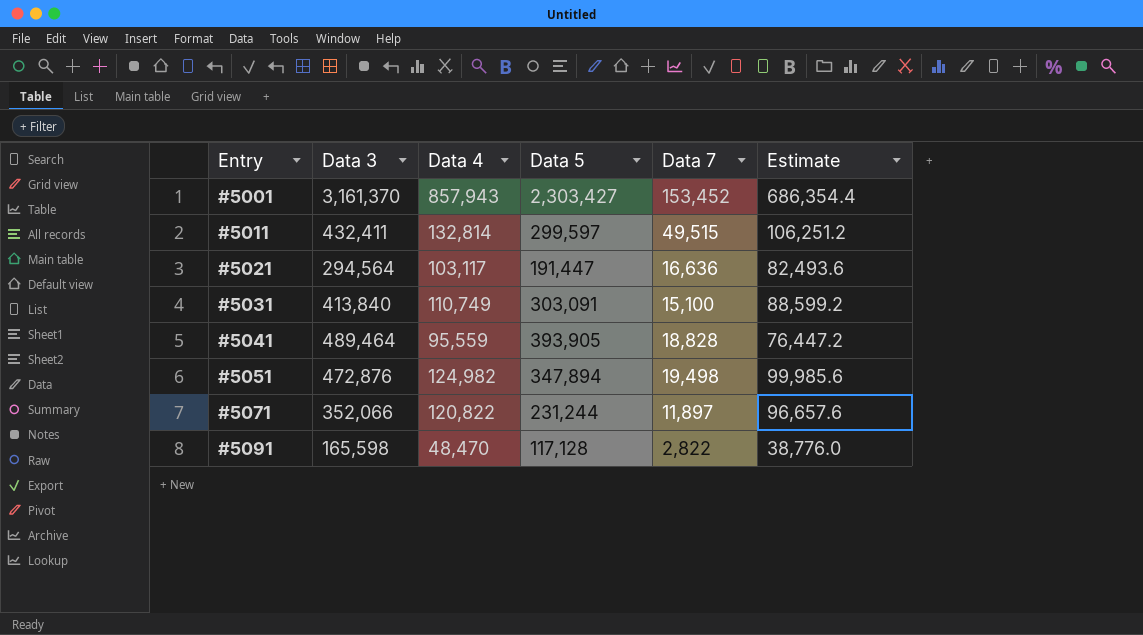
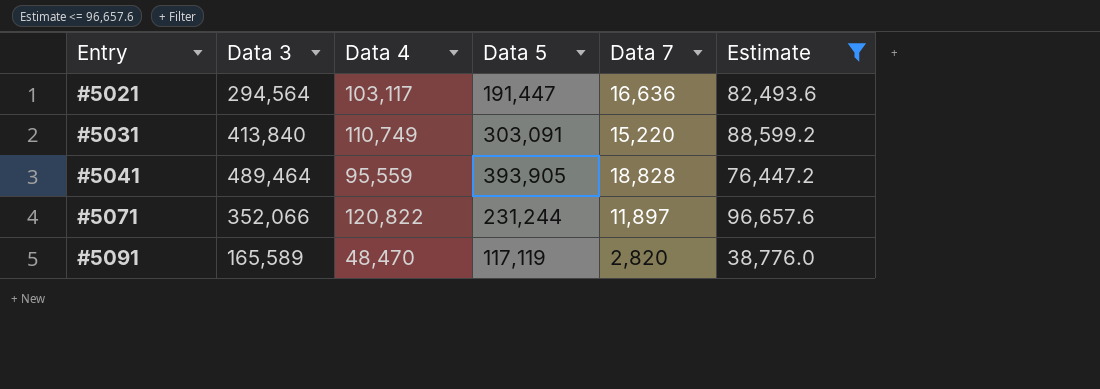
filter: none -> Estimate <= 96,657.6
#5031 | Data 7: 15,100 -> 15,220
#5091 | Data 3: 165,598 -> 165,589
#5091 | Data 5: 117,128 -> 117,119
#5091 | Data 7: 2,822 -> 2,820

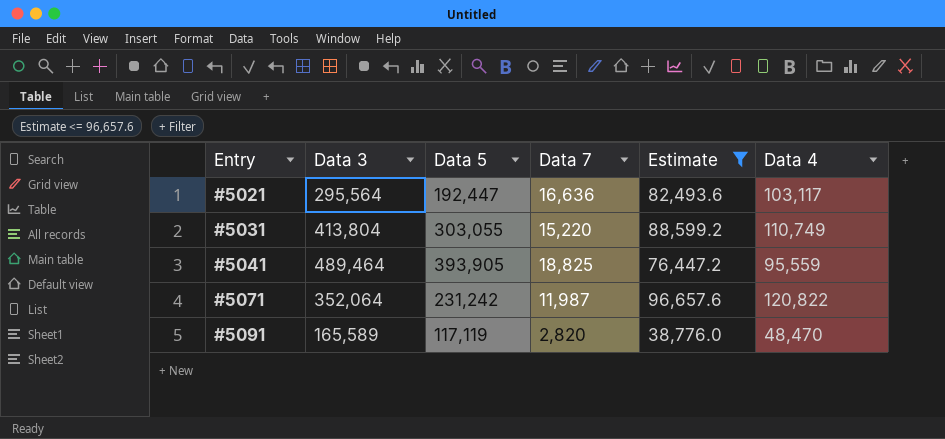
column Data 4 | position: 3 -> 6
#5021 | Data 3: 294,564 -> 295,564
#5021 | Data 5: 191,447 -> 192,447
#5031 | Data 3: 413,840 -> 413,804
#5031 | Data 5: 303,091 -> 303,055
#5041 | Data 7: 18,828 -> 18,825
#5071 | Data 3: 352,066 -> 352,064
#5071 | Data 5: 231,244 -> 231,242
#5071 | Data 7: 11,897 -> 11,987

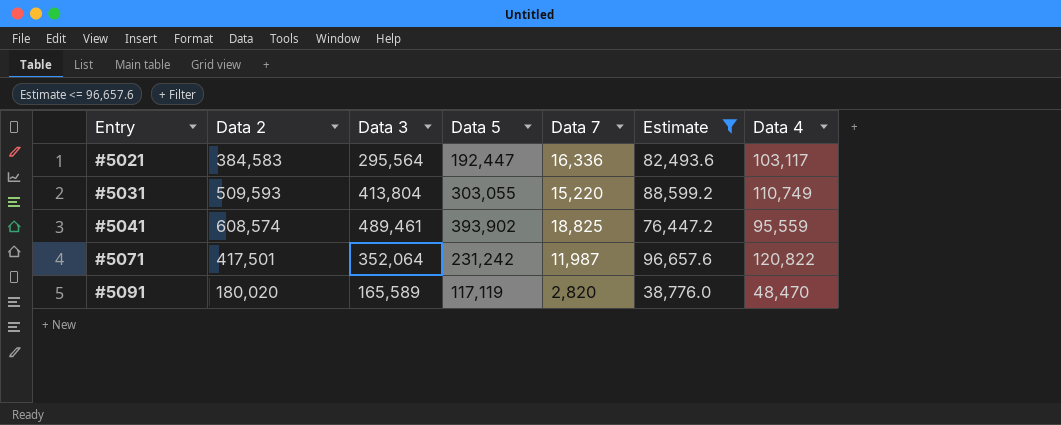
column Data 2 | position: none -> 2
#5021 | Data 7: 16,636 -> 16,336
#5041 | Data 3: 489,464 -> 489,461
#5041 | Data 5: 393,905 -> 393,902

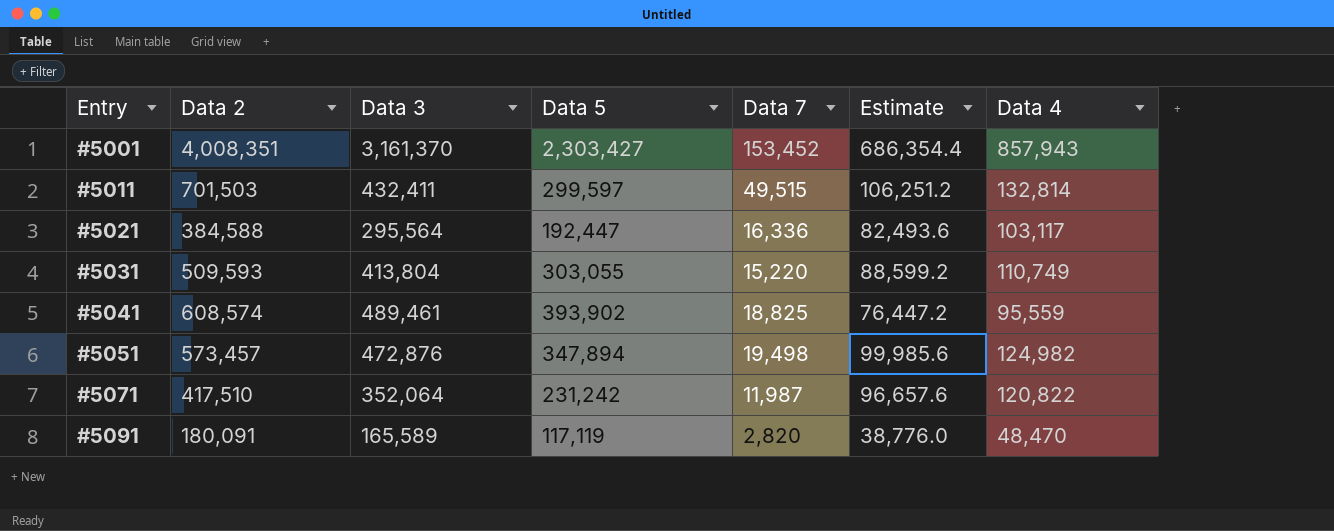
filter: Estimate <= 96,657.6 -> none
#5021 | Data 2: 384,583 -> 384,588
#5071 | Data 2: 417,501 -> 417,510
#5091 | Data 2: 180,020 -> 180,091

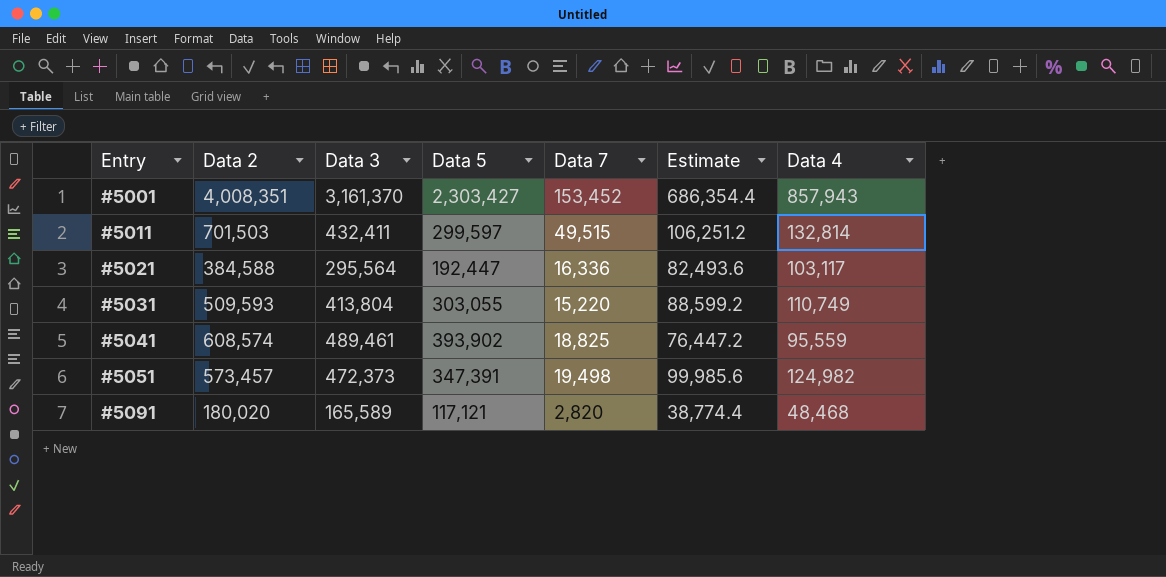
row #5071: 417,510 | 352,064 | 231,242 | 11,987 | 96,657.6 | 120,822 -> none
#5051 | Data 3: 472,876 -> 472,373
#5051 | Data 5: 347,894 -> 347,391
#5091 | Data 2: 180,091 -> 180,020
#5091 | Data 5: 117,119 -> 117,121
#5091 | Estimate: 38,776.0 -> 38,774.4
#5091 | Data 4: 48,470 -> 48,468

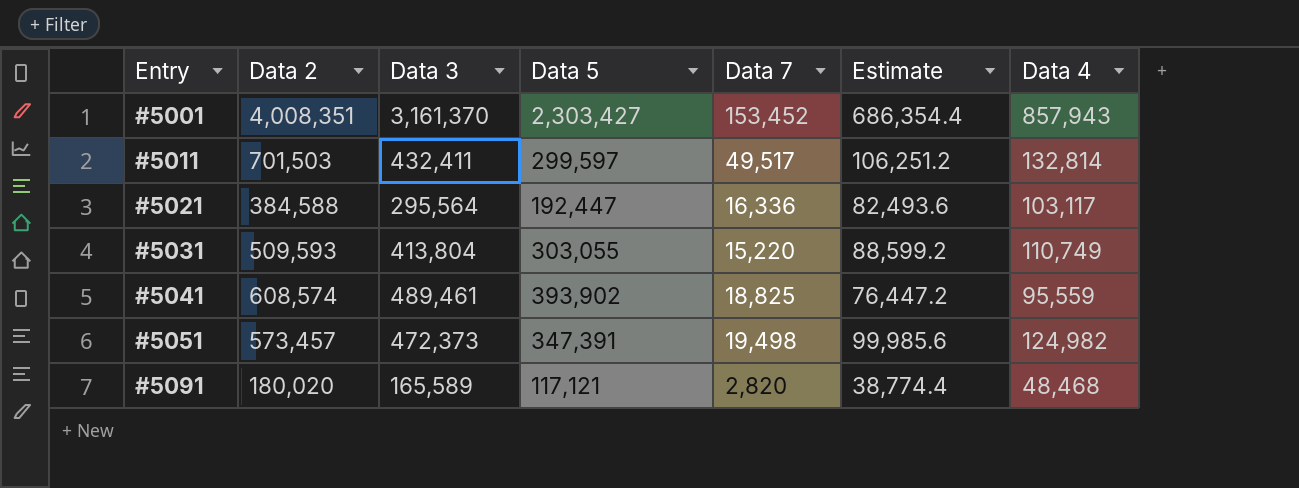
#5011 | Data 7: 49,515 -> 49,517

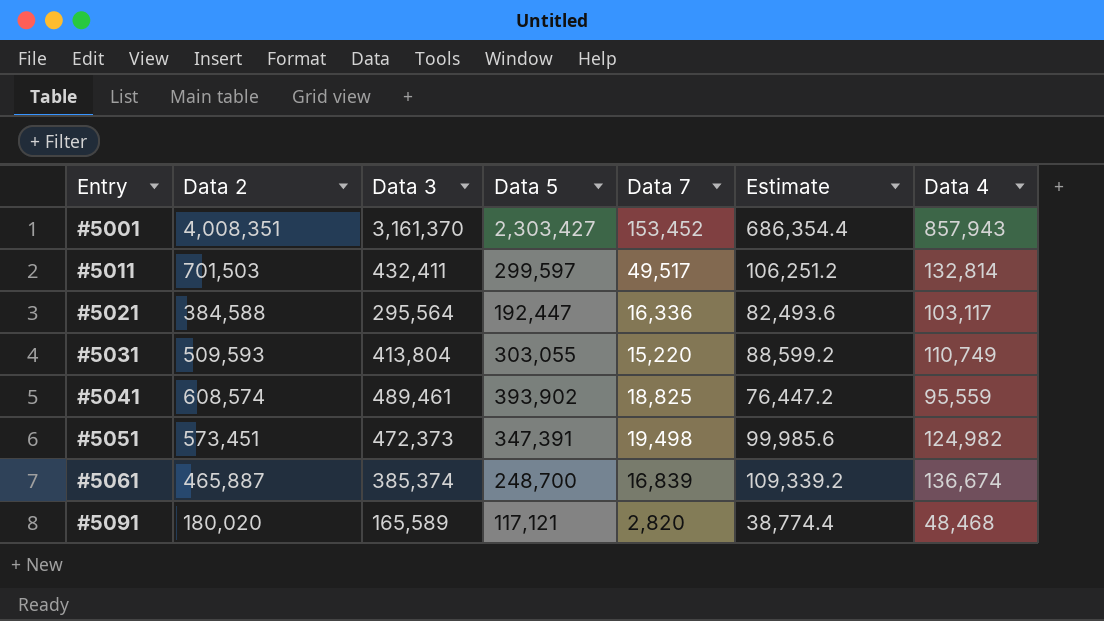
#5051 | Data 2: 573,457 -> 573,451
row #5061: none -> 465,887 | 385,374 | 248,700 | 16,839 | 109,339.2 | 136,674

